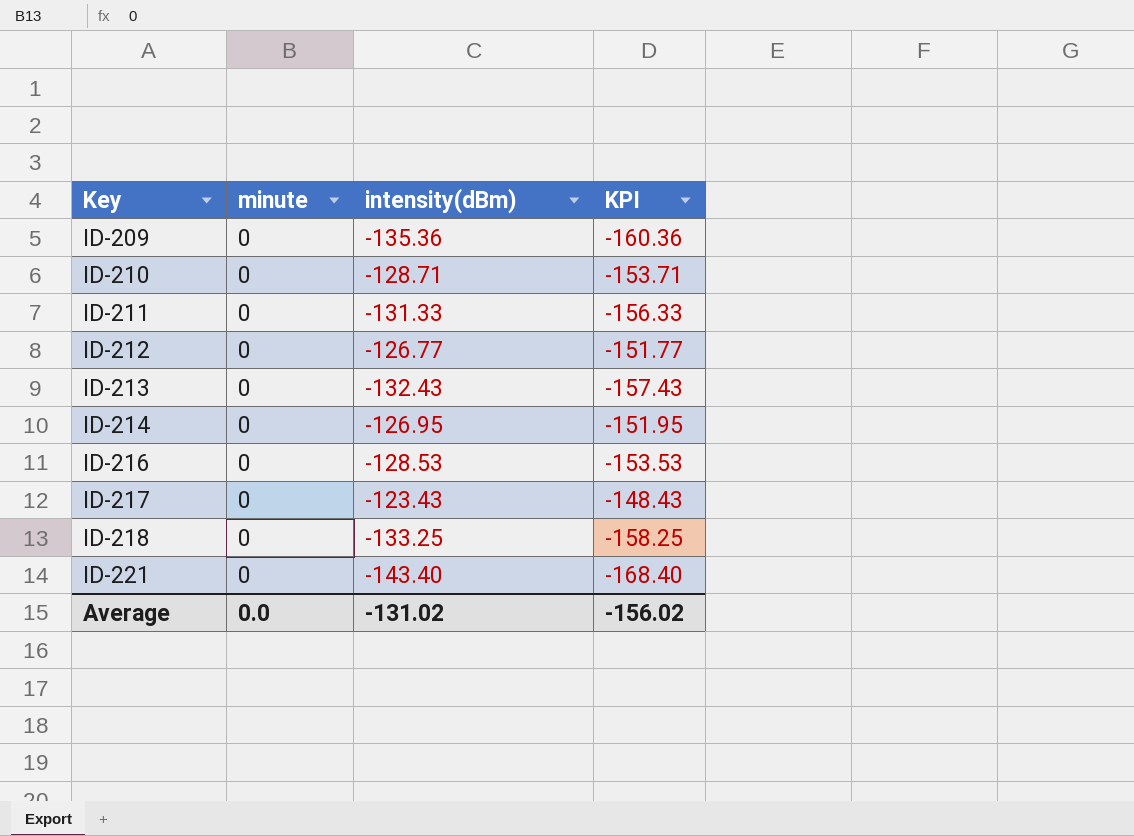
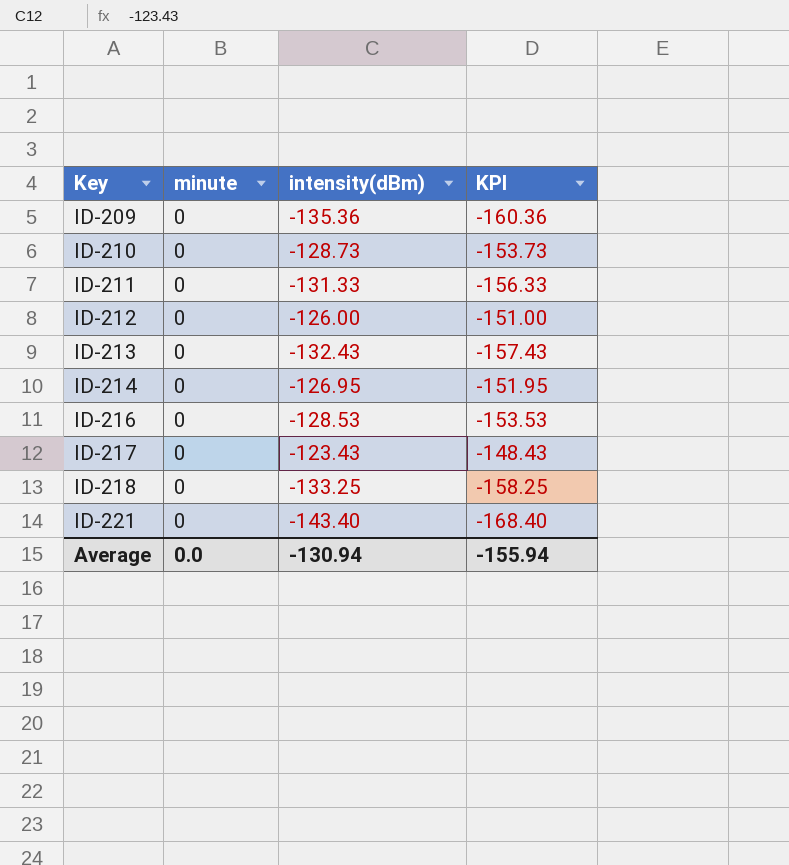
ID-210 | intensity(dBm): -128.71 -> -128.73
ID-210 | KPI: -153.71 -> -153.73
ID-212 | intensity(dBm): -126.77 -> -126.00
ID-212 | KPI: -151.77 -> -151.00
Average | intensity(dBm): -131.02 -> -130.94
Average | KPI: -156.02 -> -155.94

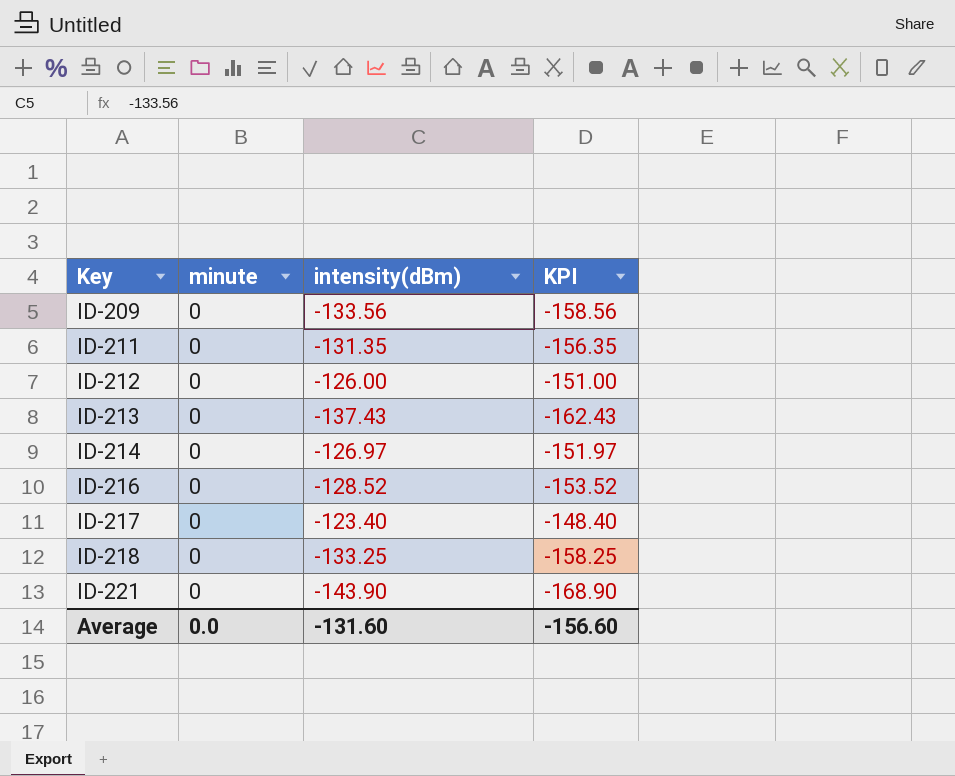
row ID-210: 0 | -128.73 | -153.73 -> none
ID-209 | intensity(dBm): -135.36 -> -133.56
ID-209 | KPI: -160.36 -> -158.56
ID-211 | intensity(dBm): -131.33 -> -131.35
ID-211 | KPI: -156.33 -> -156.35
ID-213 | intensity(dBm): -132.43 -> -137.43
ID-213 | KPI: -157.43 -> -162.43
ID-214 | intensity(dBm): -126.95 -> -126.97
ID-214 | KPI: -151.95 -> -151.97
ID-216 | intensity(dBm): -128.53 -> -128.52
ID-216 | KPI: -153.53 -> -153.52
ID-217 | intensity(dBm): -123.43 -> -123.40
ID-217 | KPI: -148.43 -> -148.40
ID-221 | intensity(dBm): -143.40 -> -143.90
ID-221 | KPI: -168.40 -> -168.90
Average | intensity(dBm): -130.94 -> -131.60
Average | KPI: -155.94 -> -156.60

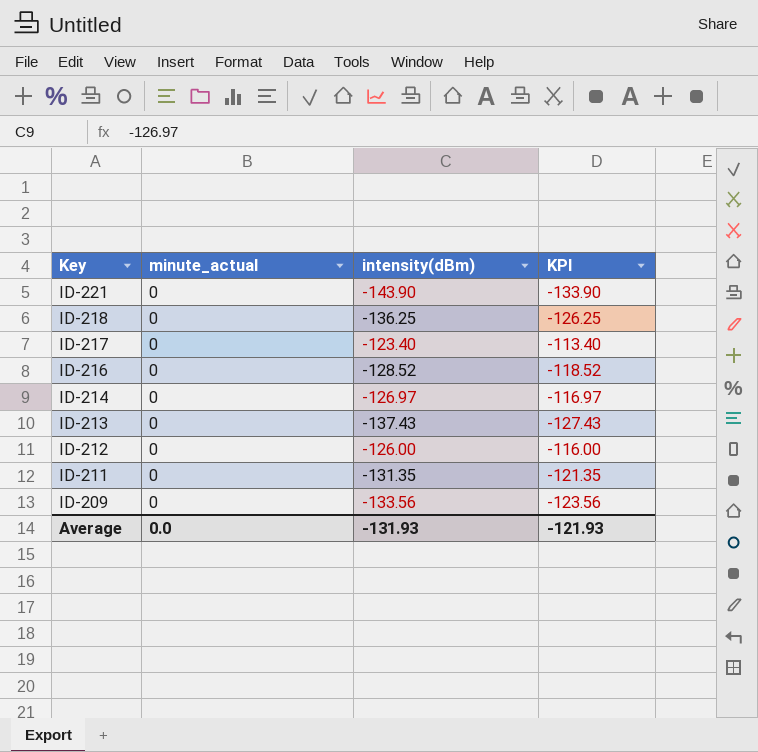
row order: Key ascending -> Key descending
column name: minute -> minute_actual
column KPI | formula: [intensity(dBm)] - 25 -> [intensity(dBm)] + 10
ID-218 | intensity(dBm): -133.25 -> -136.25
Average | intensity(dBm): -131.60 -> -131.93
Average | KPI: -156.60 -> -121.93

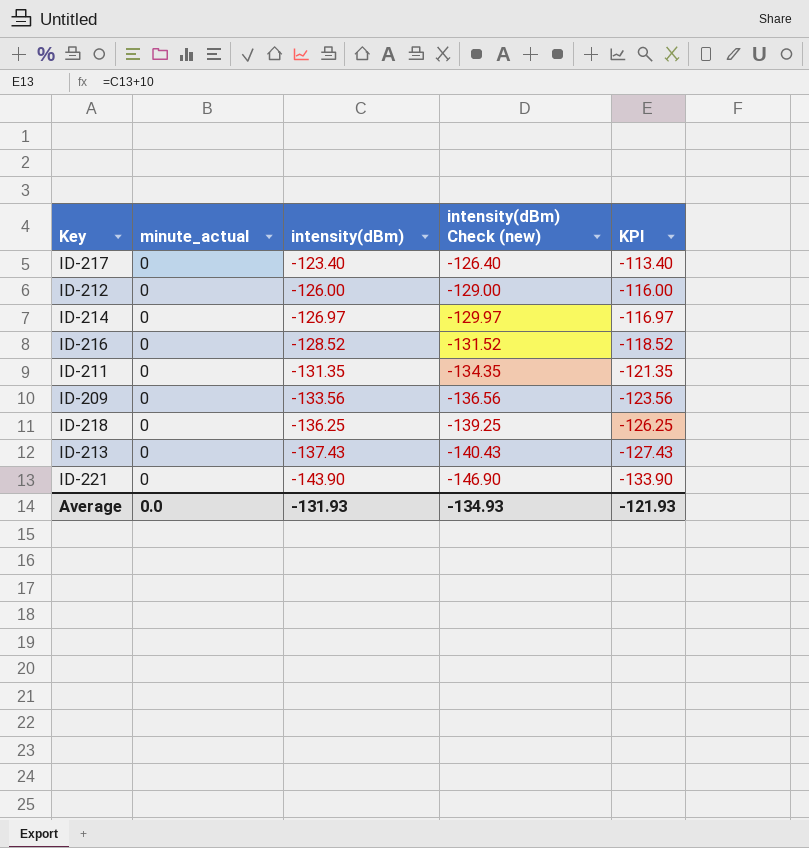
row order: Key descending -> intensity(dBm) descending
column intensity(dBm) Check (new) | formula: none -> [intensity(dBm)] - 3

